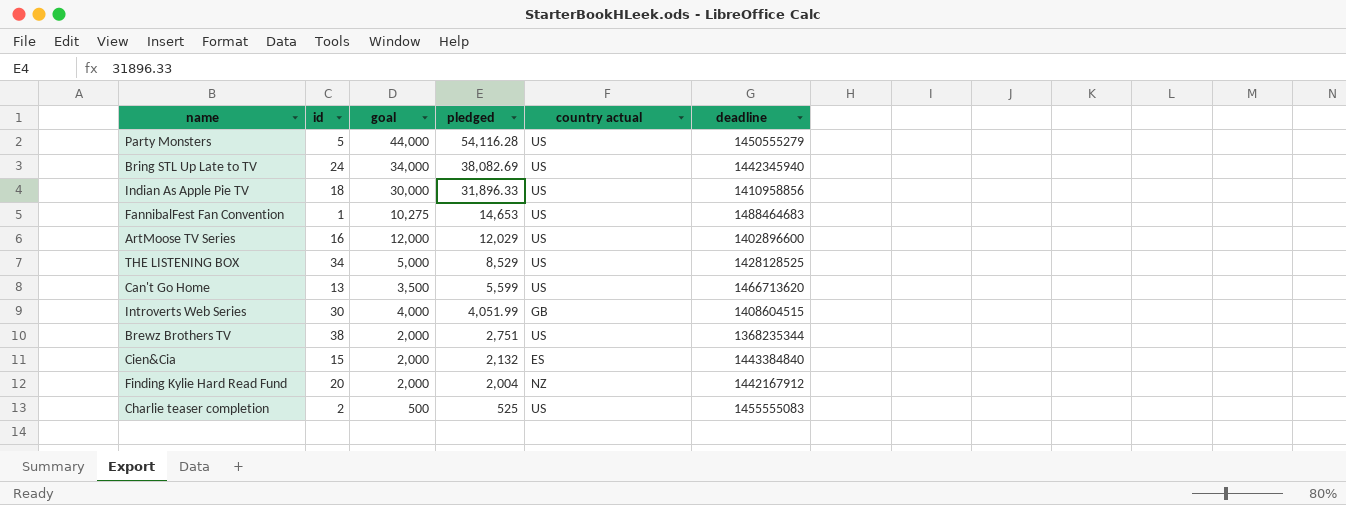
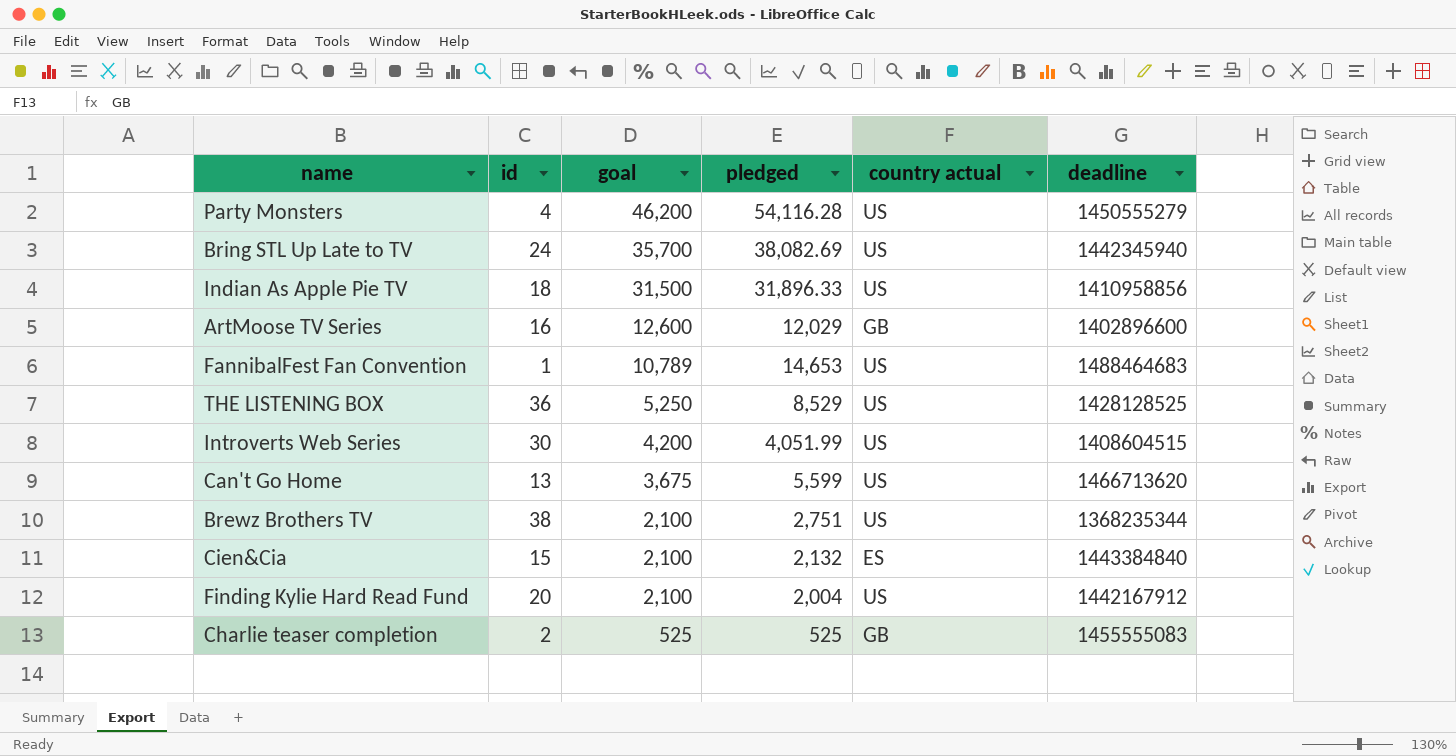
row order: pledged descending -> goal descending
Party Monsters | id: 5 -> 4
Party Monsters | goal: 44,000 -> 46,200
Bring STL Up Late to TV | goal: 34,000 -> 35,700
Indian As Apple Pie TV | goal: 30,000 -> 31,500
ArtMoose TV Series | goal: 12,000 -> 12,600
ArtMoose TV Series | country actual: US -> GB
FannibalFest Fan Convention | goal: 10,275 -> 10,789
THE LISTENING BOX | id: 34 -> 36
THE LISTENING BOX | goal: 5,000 -> 5,250
Introverts Web Series | goal: 4,000 -> 4,200
Introverts Web Series | country actual: GB -> US
Can't Go Home | goal: 3,500 -> 3,675
Brewz Brothers TV | goal: 2,000 -> 2,100
Cien&Cia | goal: 2,000 -> 2,100
Finding Kylie Hard Read Fund | goal: 2,000 -> 2,100
Finding Kylie Hard Read Fund | country actual: NZ -> US
Charlie teaser completion | goal: 500 -> 525
Charlie teaser completion | country actual: US -> GB

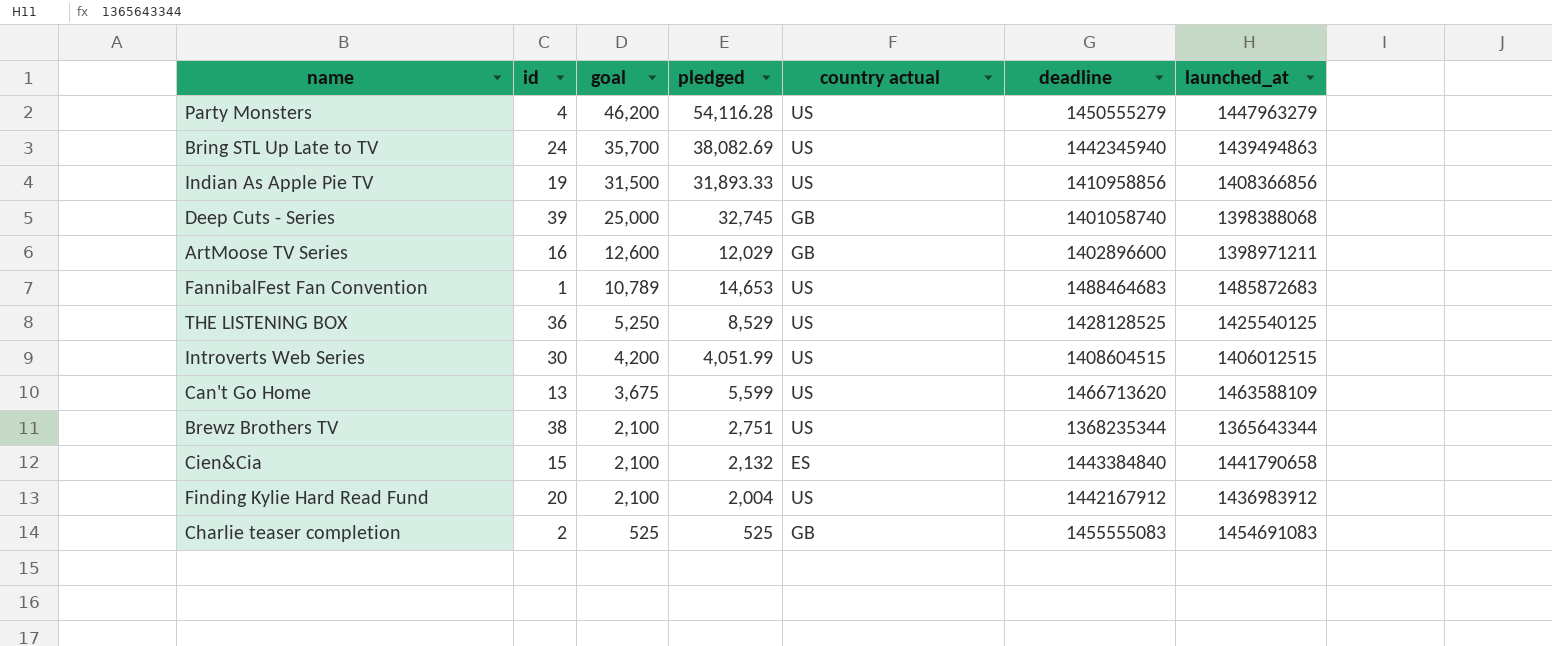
column launched_at | position: none -> 7
Indian As Apple Pie TV | id: 18 -> 19
Indian As Apple Pie TV | pledged: 31,896.33 -> 31,893.33
row Deep Cuts - Series: none -> 39 | 25,000 | 32,745 | GB | 1401058740 | 1398388068

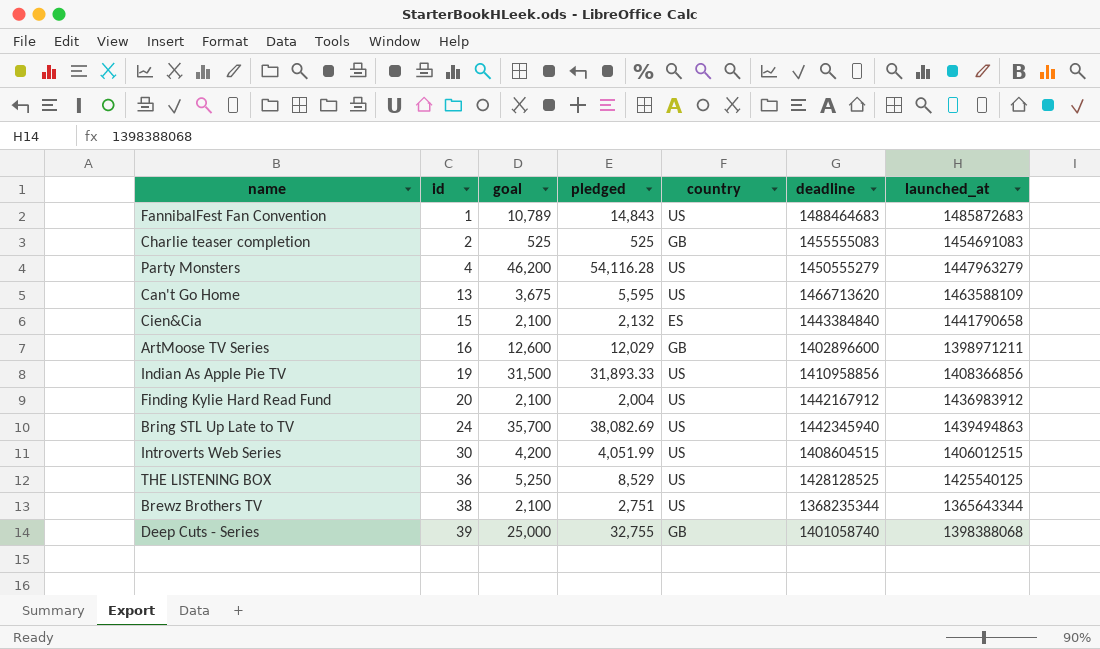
row order: goal descending -> id ascending
column name: country actual -> country
FannibalFest Fan Convention | pledged: 14,653 -> 14,843
Can't Go Home | pledged: 5,599 -> 5,595
Deep Cuts - Series | pledged: 32,745 -> 32,755

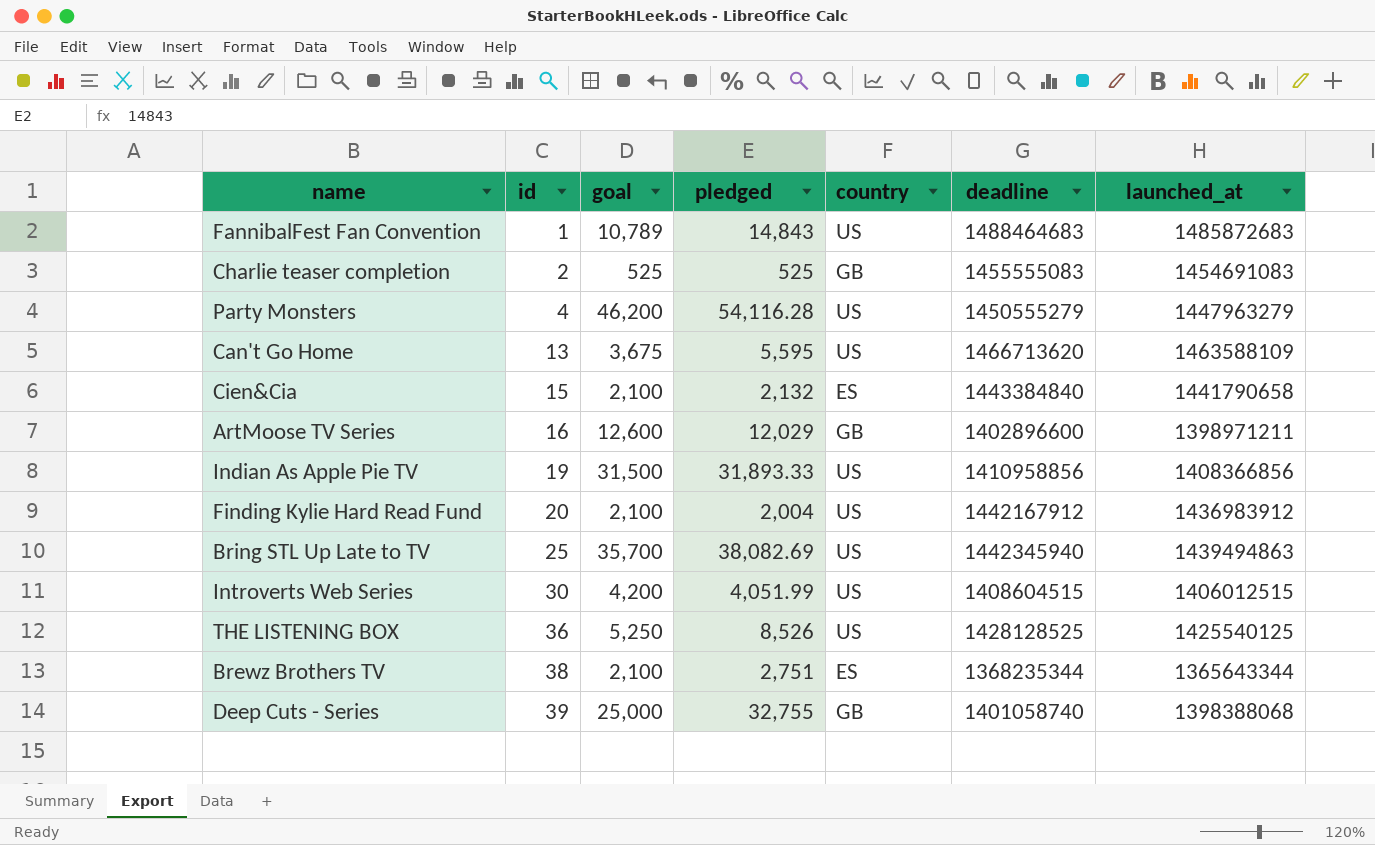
Bring STL Up Late to TV | id: 24 -> 25
THE LISTENING BOX | pledged: 8,529 -> 8,526
Brewz Brothers TV | country: US -> ES

